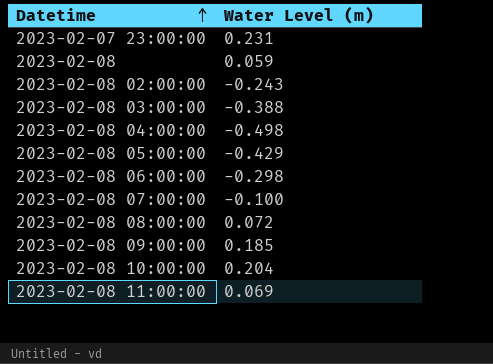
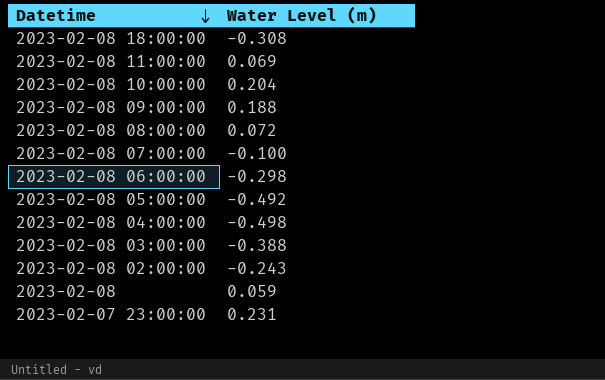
row order: Datetime ascending -> Datetime descending
row 2023-02-08 18:00:00: none -> -0.308
2023-02-08 09:00:00 | Water Level (m): 0.185 -> 0.188
2023-02-08 05:00:00 | Water Level (m): -0.429 -> -0.492

